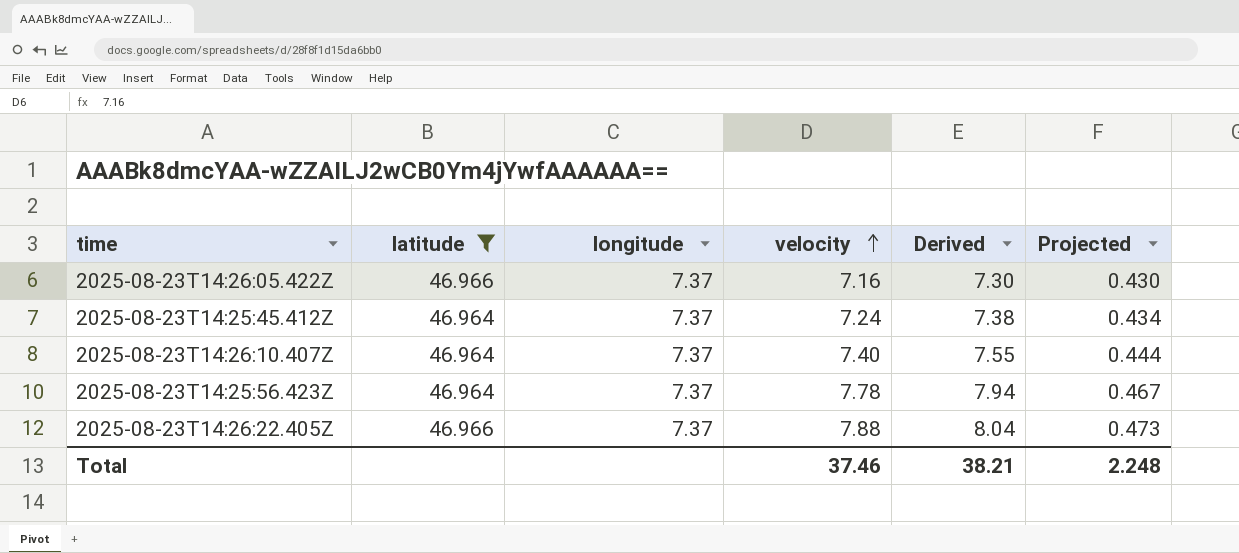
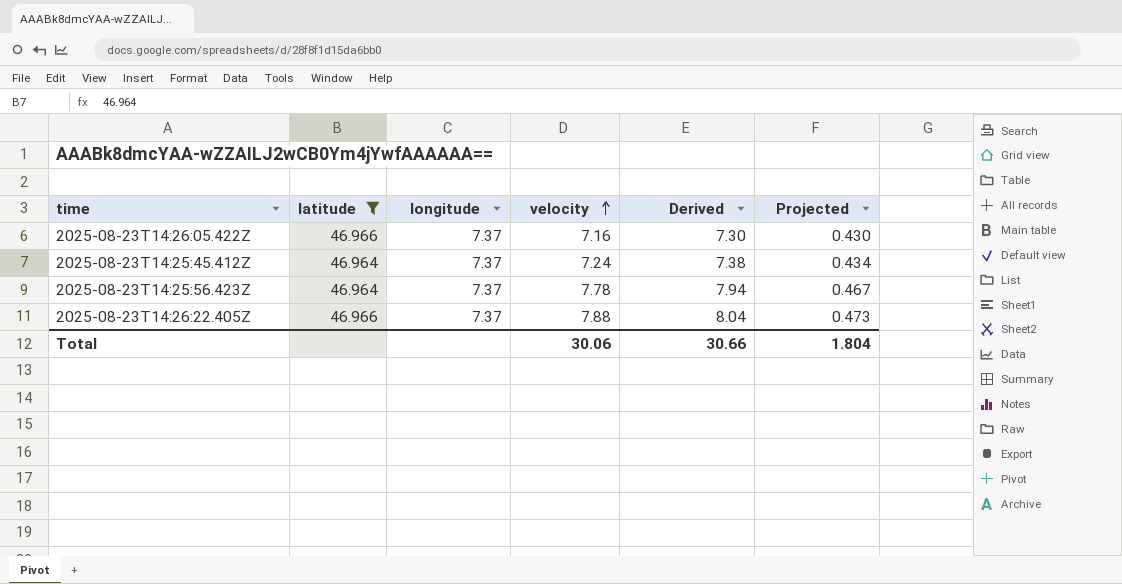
row 2025-08-23T14:26:10.407Z: 46.964 | 7.37 | 7.40 | 7.55 | 0.444 -> none
Total | velocity: 37.46 -> 30.06
Total | Derived: 38.21 -> 30.66
Total | Projected: 2.248 -> 1.804

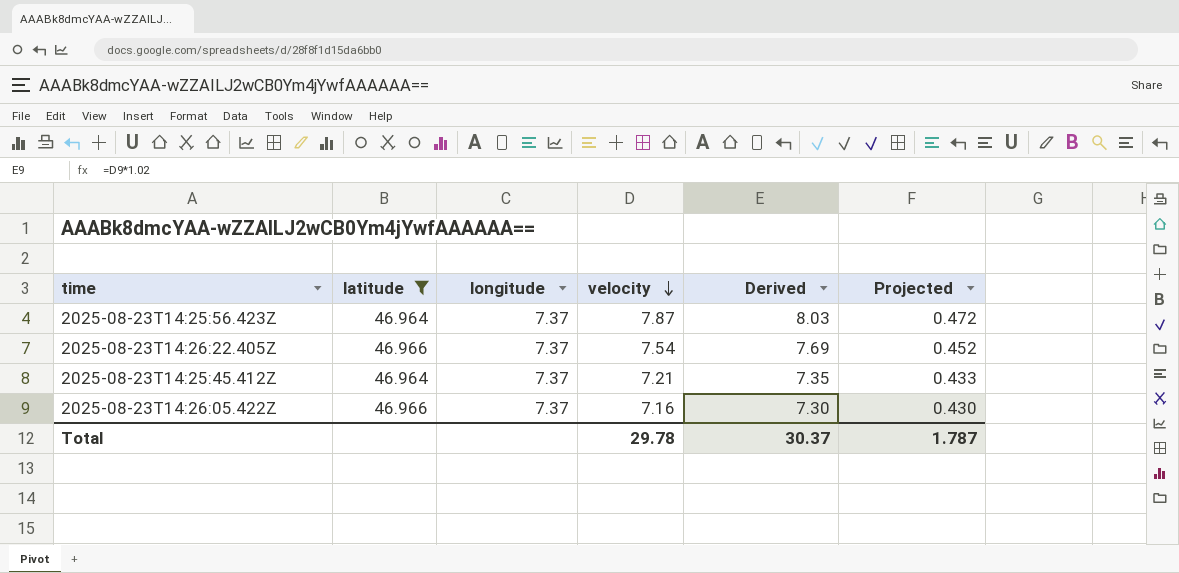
row order: velocity ascending -> velocity descending
2025-08-23T14:25:56.423Z | velocity: 7.78 -> 7.87
2025-08-23T14:25:56.423Z | Derived: 7.94 -> 8.03
2025-08-23T14:25:56.423Z | Projected: 0.467 -> 0.472
2025-08-23T14:26:22.405Z | velocity: 7.88 -> 7.54
2025-08-23T14:26:22.405Z | Derived: 8.04 -> 7.69
2025-08-23T14:26:22.405Z | Projected: 0.473 -> 0.452
2025-08-23T14:25:45.412Z | velocity: 7.24 -> 7.21
2025-08-23T14:25:45.412Z | Derived: 7.38 -> 7.35
2025-08-23T14:25:45.412Z | Projected: 0.434 -> 0.433
Total | velocity: 30.06 -> 29.78
Total | Derived: 30.66 -> 30.37
Total | Projected: 1.804 -> 1.787

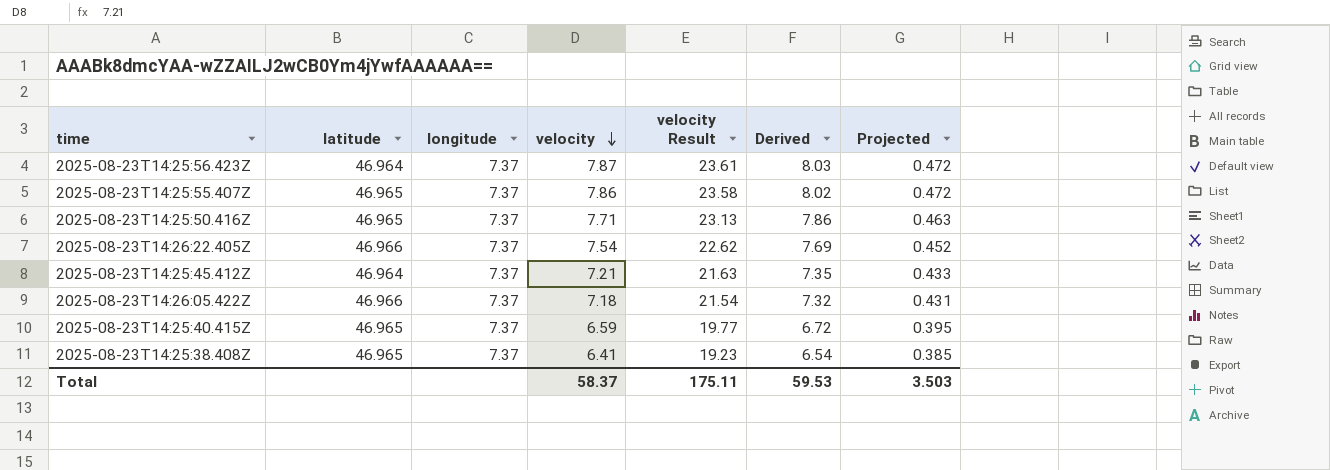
filter: latitude != 46.965 -> none
column velocity Result | formula: none -> [velocity] * 3
2025-08-23T14:26:05.422Z | velocity: 7.16 -> 7.18
2025-08-23T14:26:05.422Z | Derived: 7.30 -> 7.32
2025-08-23T14:26:05.422Z | Projected: 0.430 -> 0.431
Total | velocity: 29.78 -> 58.37
Total | Derived: 30.37 -> 59.53
Total | Projected: 1.787 -> 3.503

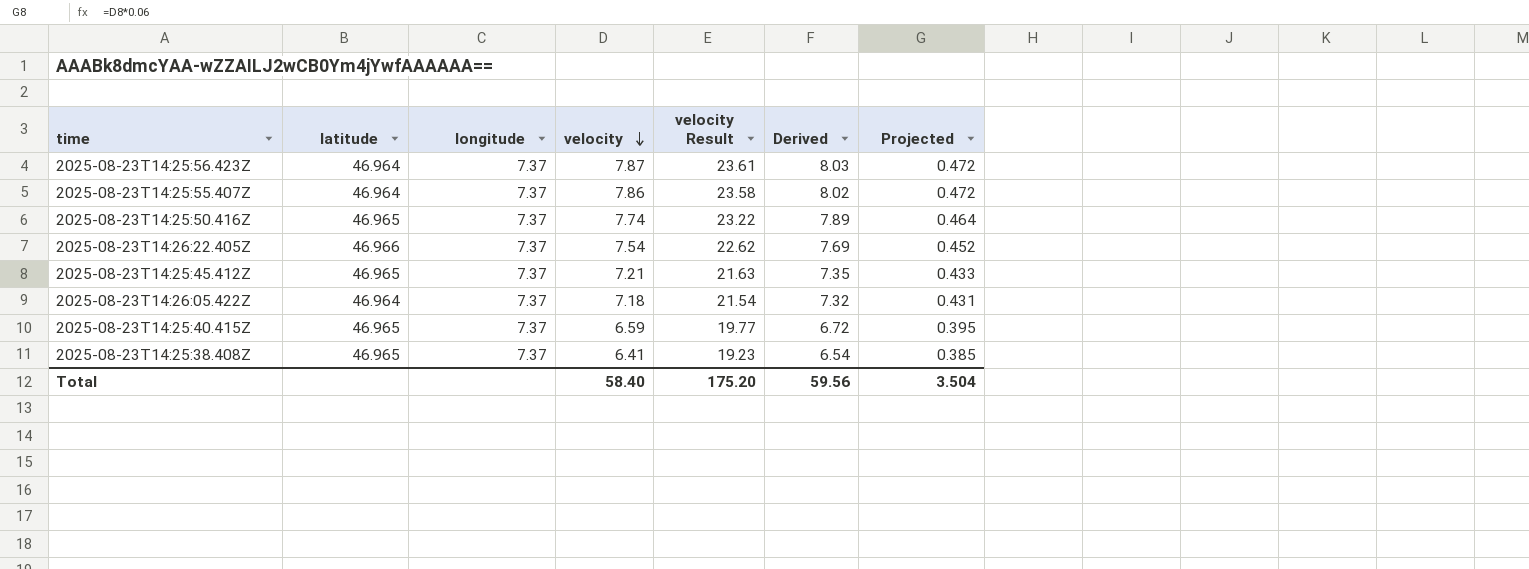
2025-08-23T14:25:55.407Z | latitude: 46.965 -> 46.964
2025-08-23T14:25:50.416Z | velocity: 7.71 -> 7.74
2025-08-23T14:25:50.416Z | velocity Result: 23.13 -> 23.22
2025-08-23T14:25:50.416Z | Derived: 7.86 -> 7.89
2025-08-23T14:25:50.416Z | Projected: 0.463 -> 0.464
2025-08-23T14:25:45.412Z | latitude: 46.964 -> 46.965
2025-08-23T14:26:05.422Z | latitude: 46.966 -> 46.964
Total | velocity: 58.37 -> 58.40
Total | velocity Result: 175.11 -> 175.20
Total | Derived: 59.53 -> 59.56
Total | Projected: 3.503 -> 3.504

